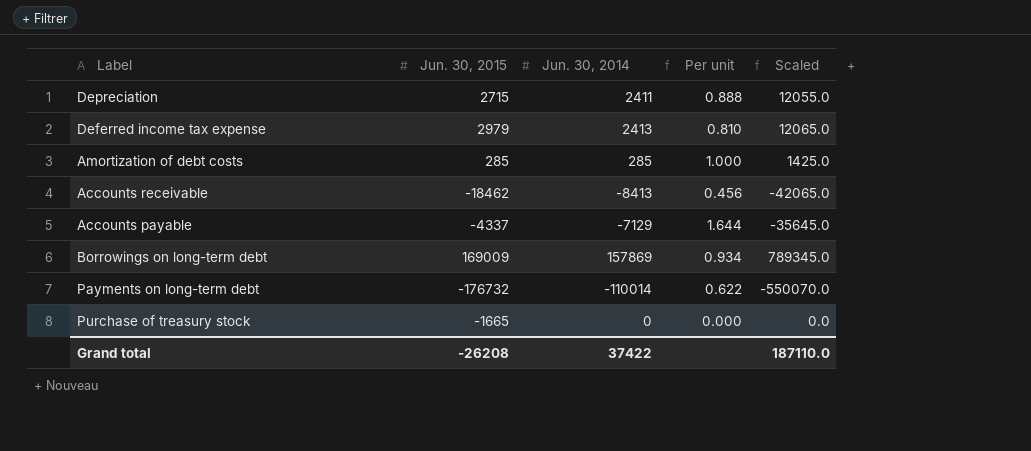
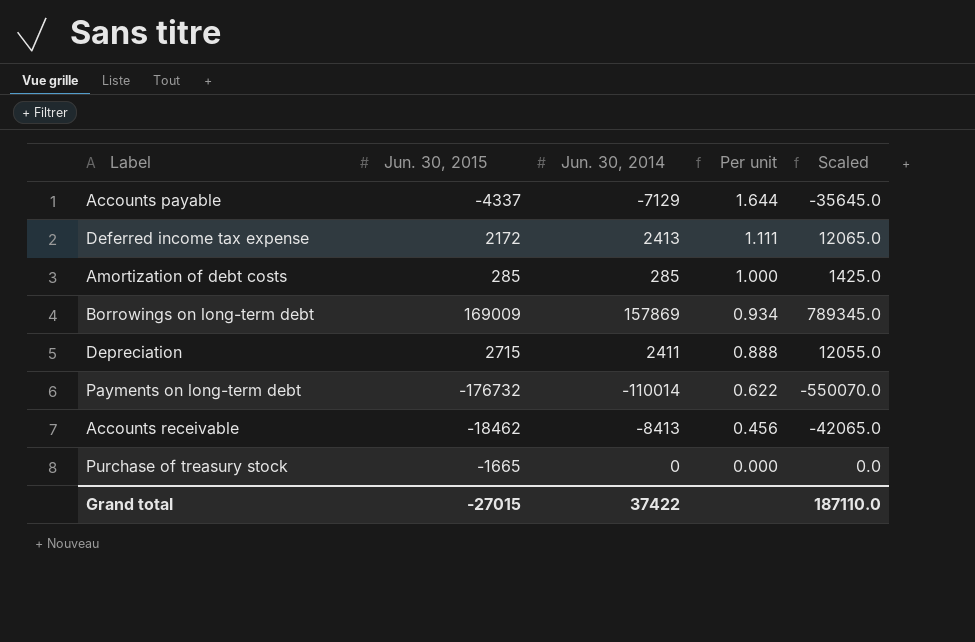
row order: none -> Per unit descending
Deferred income tax expense | Jun. 30, 2015: 2979 -> 2172
Deferred income tax expense | Per unit: 0.810 -> 1.111
Grand total | Jun. 30, 2015: -26208 -> -27015

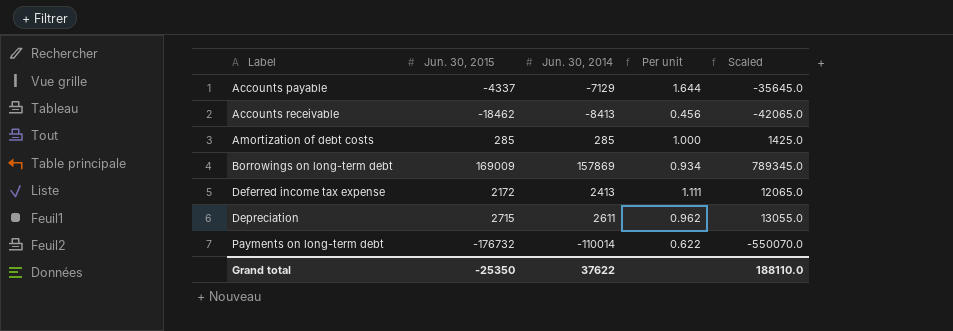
row order: Per unit descending -> Label ascending
row Purchase of treasury stock: -1665 | 0 | 0.000 | 0.0 -> none
Depreciation | Jun. 30, 2014: 2411 -> 2611
Depreciation | Per unit: 0.888 -> 0.962
Depreciation | Scaled: 12055.0 -> 13055.0
Grand total | Jun. 30, 2015: -27015 -> -25350
Grand total | Jun. 30, 2014: 37422 -> 37622
Grand total | Scaled: 187110.0 -> 188110.0

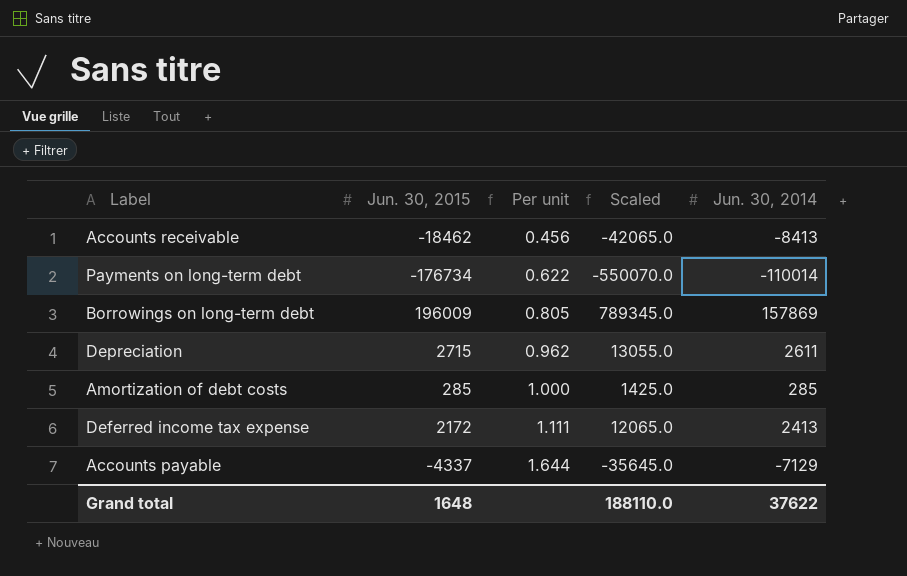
row order: Label ascending -> Per unit ascending
column Jun. 30, 2014 | position: 3 -> 5
Payments on long-term debt | Jun. 30, 2015: -176732 -> -176734
Borrowings on long-term debt | Jun. 30, 2015: 169009 -> 196009
Borrowings on long-term debt | Per unit: 0.934 -> 0.805
Grand total | Jun. 30, 2015: -25350 -> 1648

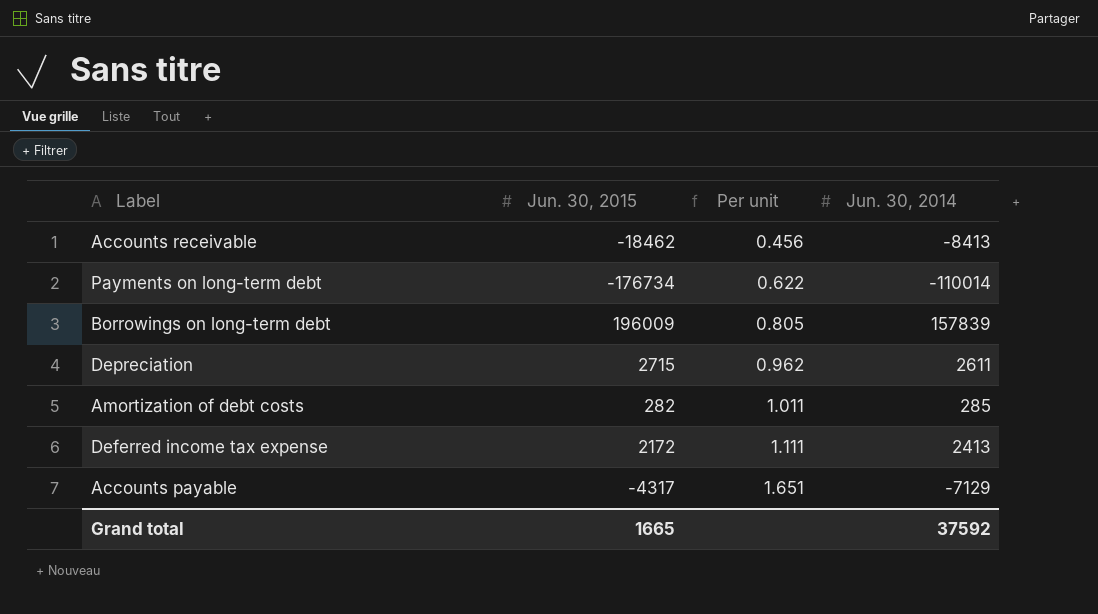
column Scaled | formula: [Jun. 30, 2014] * 5 -> none
Borrowings on long-term debt | Jun. 30, 2014: 157869 -> 157839
Amortization of debt costs | Jun. 30, 2015: 285 -> 282
Amortization of debt costs | Per unit: 1.000 -> 1.011
Accounts payable | Jun. 30, 2015: -4337 -> -4317
Accounts payable | Per unit: 1.644 -> 1.651
Grand total | Jun. 30, 2015: 1648 -> 1665
Grand total | Jun. 30, 2014: 37622 -> 37592

